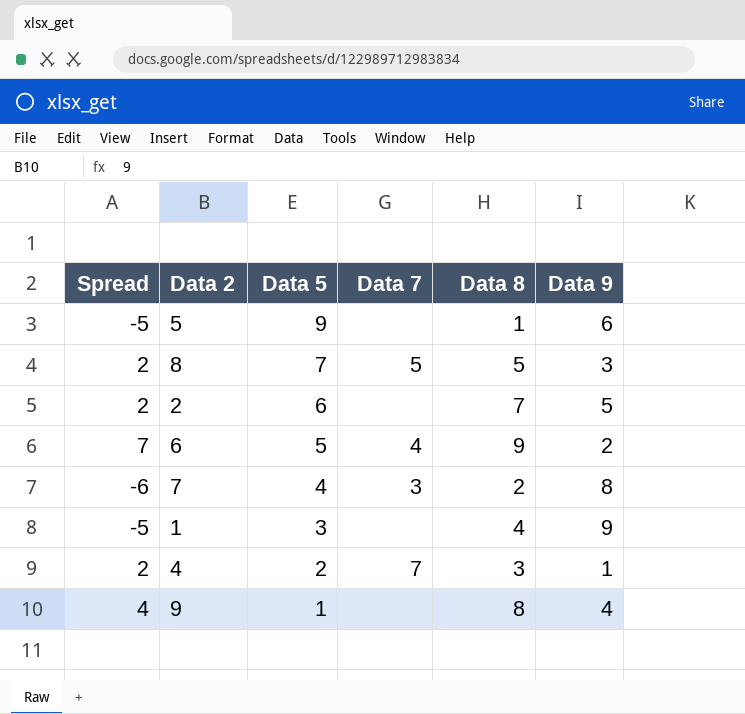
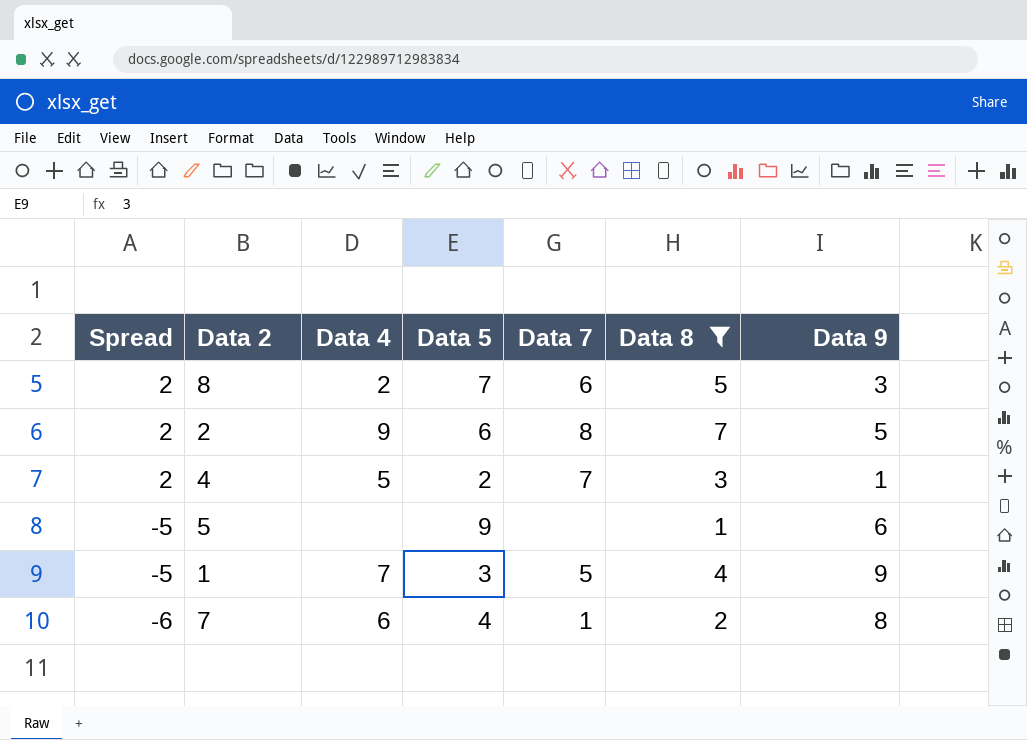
filter: none -> Data 8 <= 7
row order: Data 5 descending -> Spread descending
column Data 4 | position: none -> 3
8 | Data 7: 5 -> 6
2 | Data 7: none -> 8
1 | Data 7: none -> 5
7 | Data 7: 3 -> 1

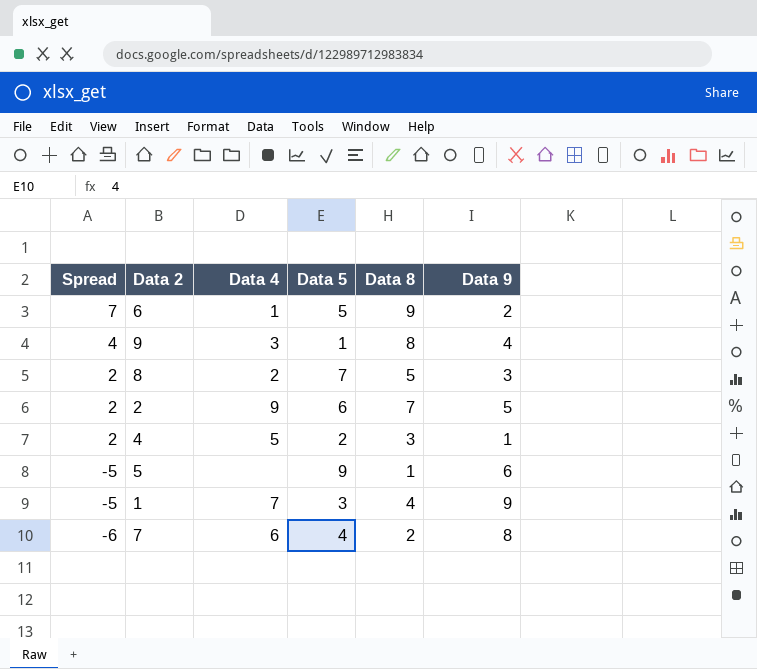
filter: Data 8 <= 7 -> none
column Data 7 | position: 5 -> none

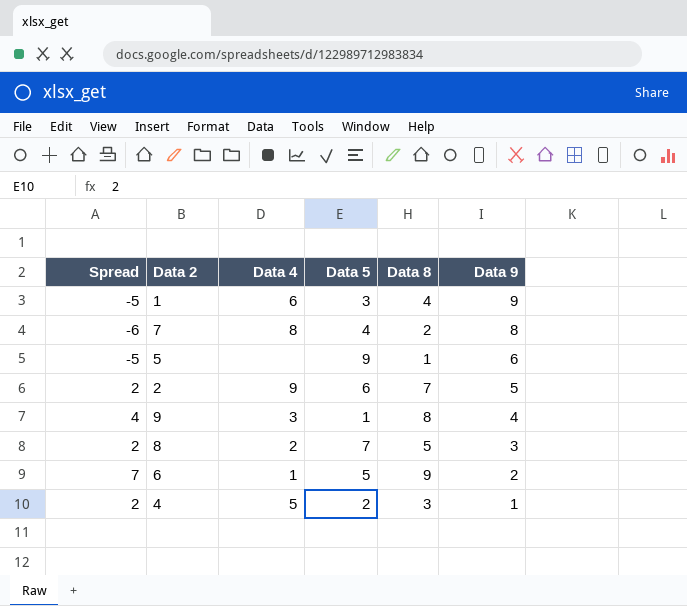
row order: Spread descending -> Data 9 descending
1 | Data 4: 7 -> 6
7 | Data 4: 6 -> 8

